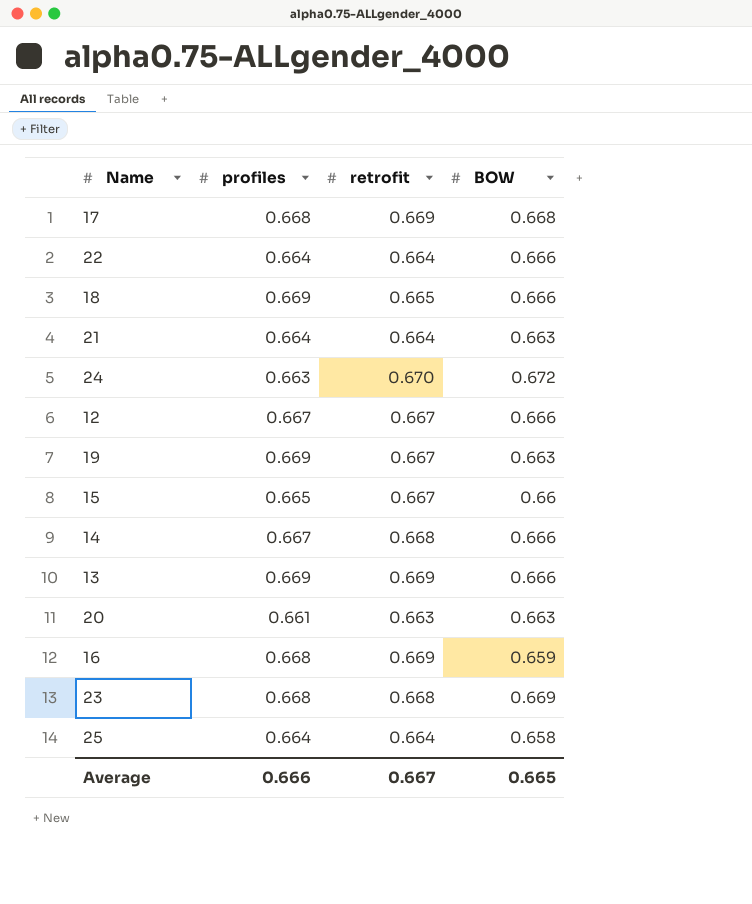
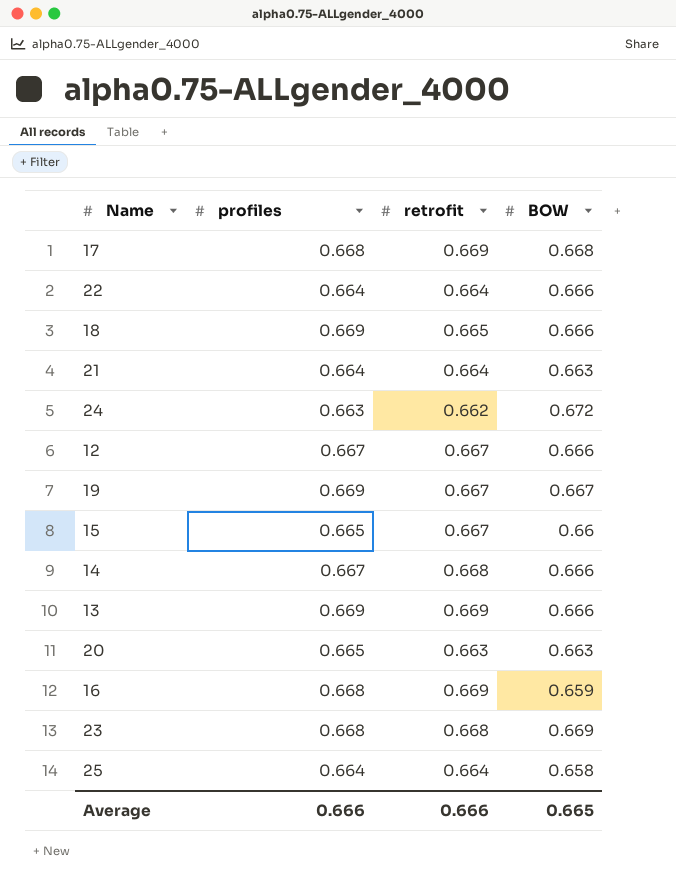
24 | retrofit: 0.670 -> 0.662
19 | BOW: 0.663 -> 0.667
20 | profiles: 0.661 -> 0.665
Average | retrofit: 0.667 -> 0.666

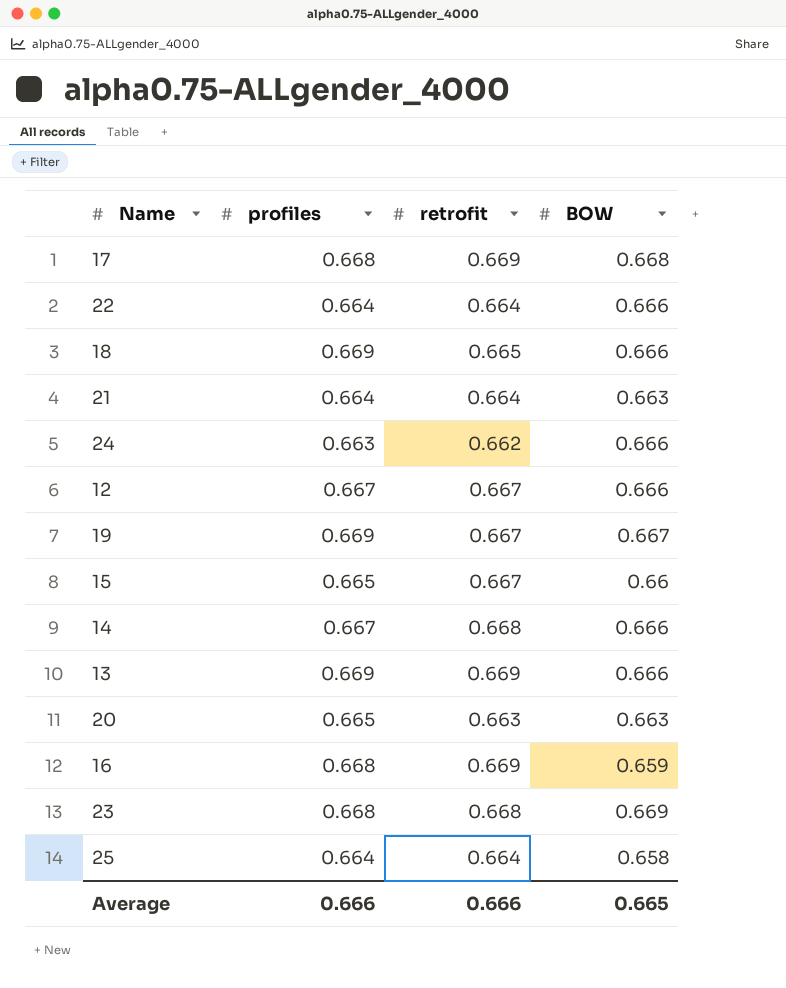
24 | BOW: 0.672 -> 0.666

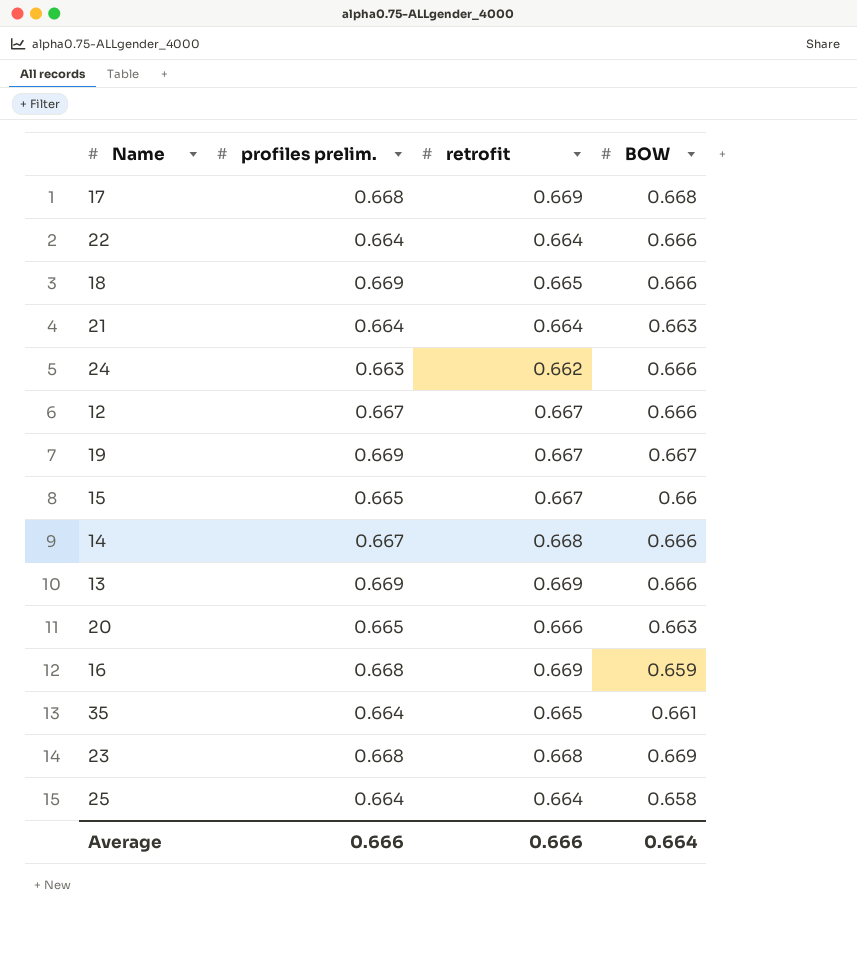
column name: profiles -> profiles prelim.
20 | retrofit: 0.663 -> 0.666
row 35: none -> 0.664 | 0.665 | 0.661
Average | BOW: 0.665 -> 0.664

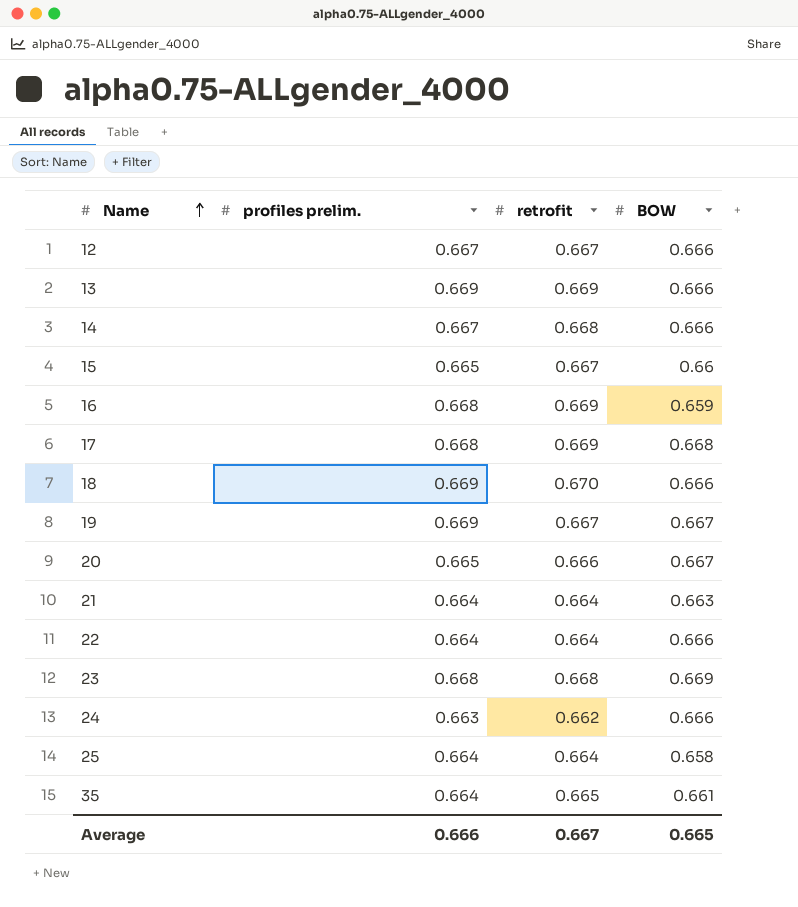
row order: none -> Name ascending
18 | retrofit: 0.665 -> 0.670
20 | BOW: 0.663 -> 0.667
Average | retrofit: 0.666 -> 0.667
Average | BOW: 0.664 -> 0.665

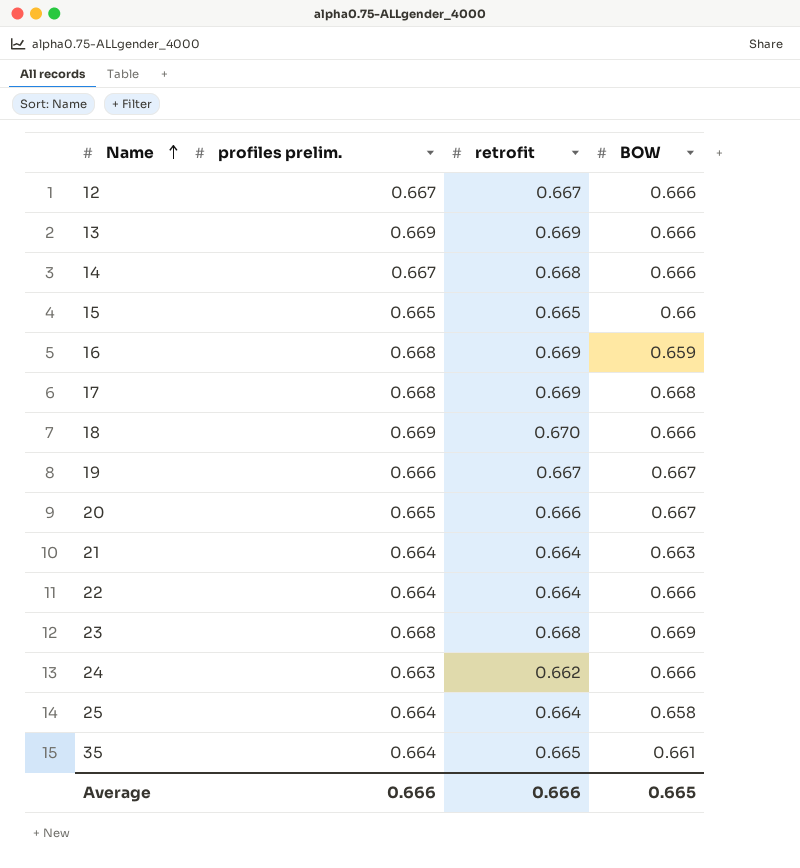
15 | retrofit: 0.667 -> 0.665
19 | profiles prelim.: 0.669 -> 0.666
Average | retrofit: 0.667 -> 0.666

